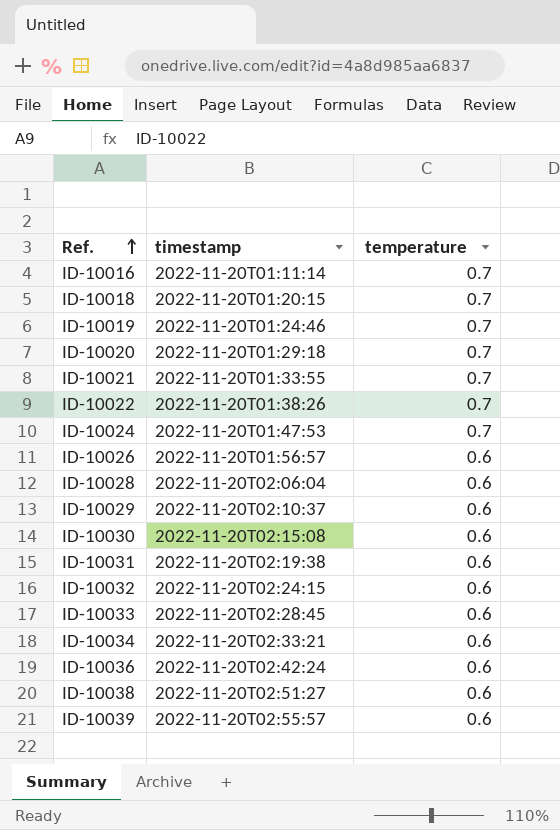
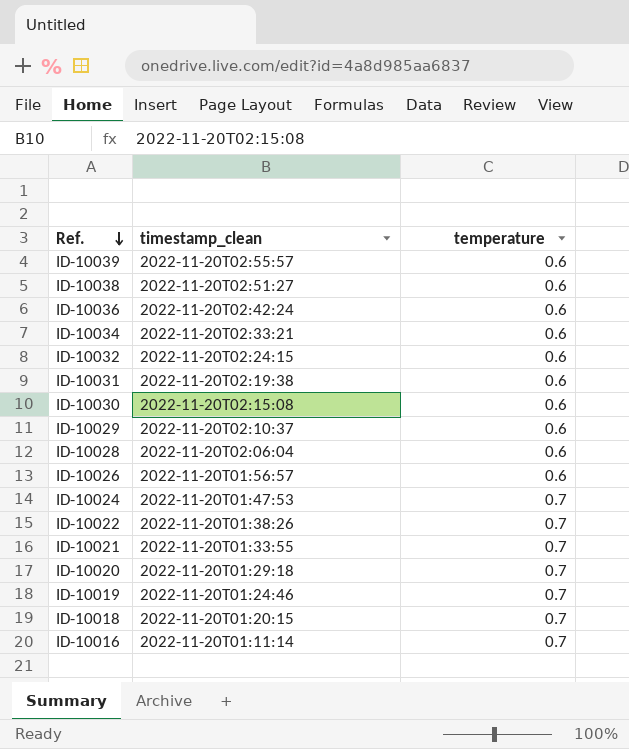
row order: Ref. ascending -> Ref. descending
column name: timestamp -> timestamp_clean
row ID-10033: 2022-11-20T02:28:45 | 0.6 -> none

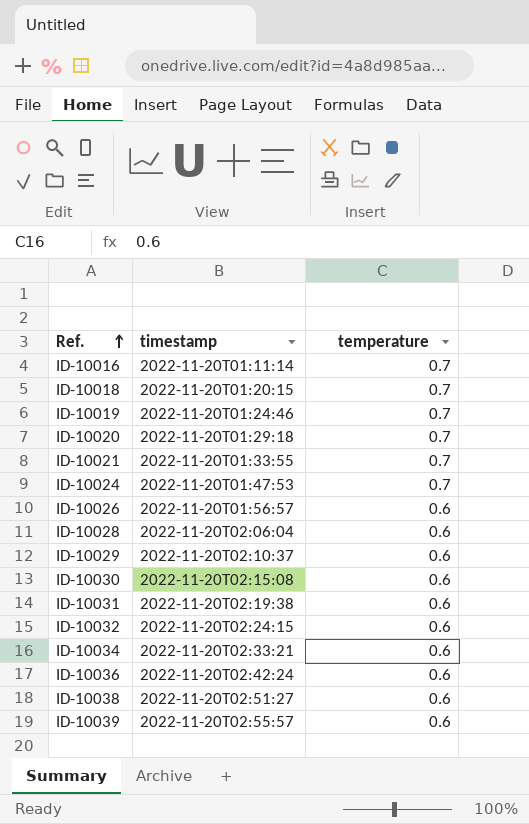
row order: Ref. descending -> Ref. ascending
column name: timestamp_clean -> timestamp
row ID-10022: 2022-11-20T01:38:26 | 0.7 -> none

